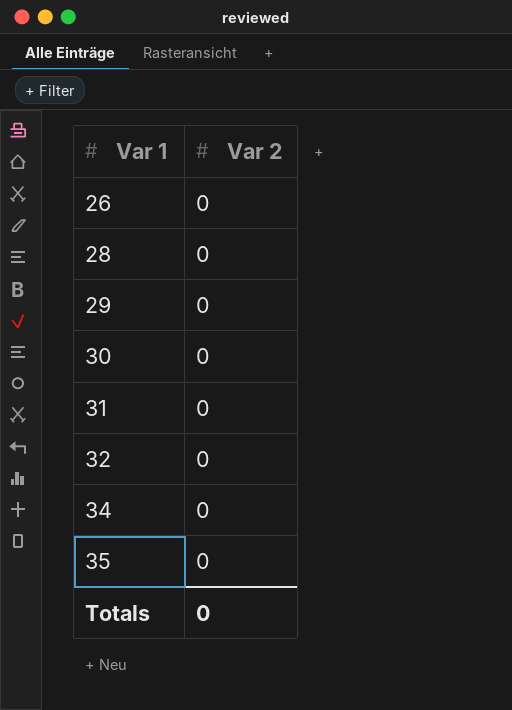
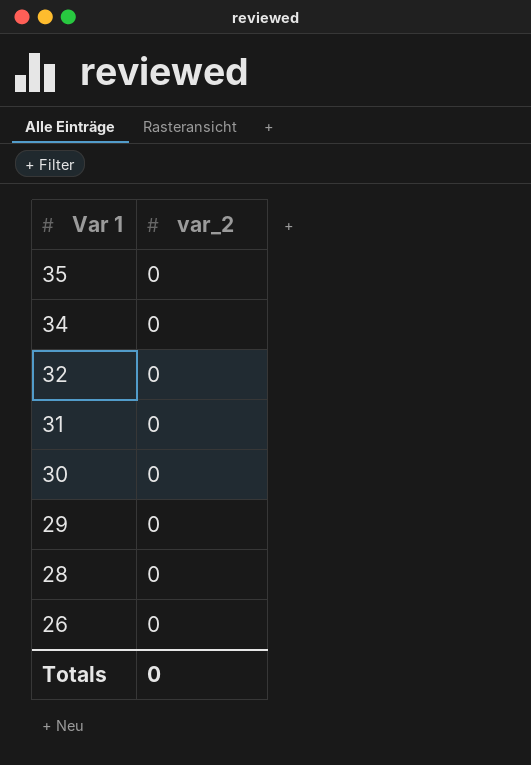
row order: Var 1 ascending -> Var 1 descending
column name: Var 2 -> var_2

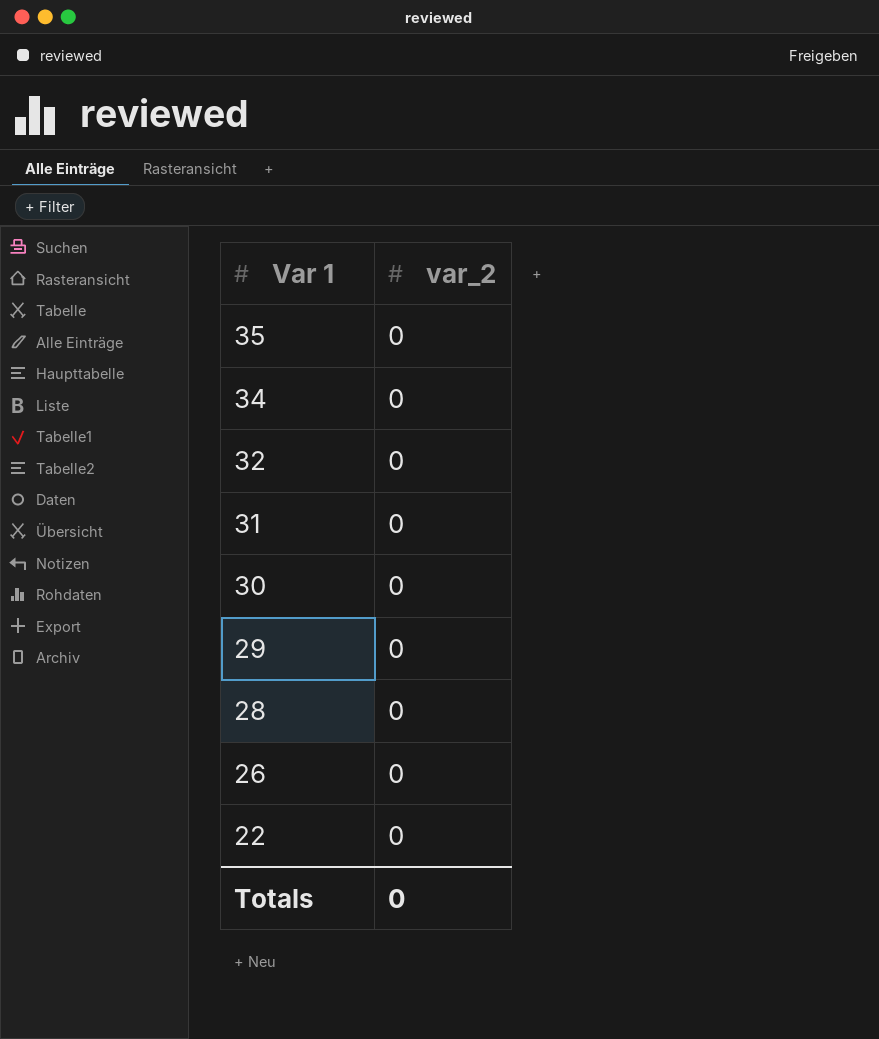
row 22: none -> 0

